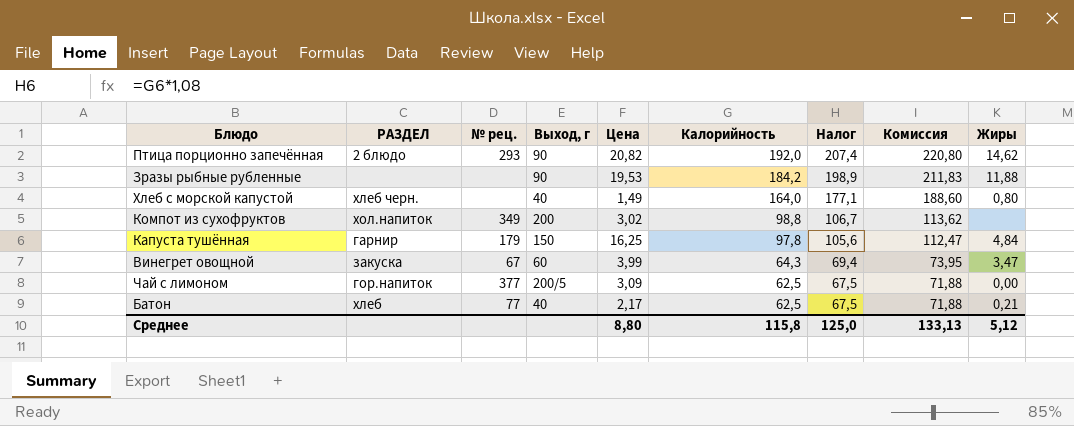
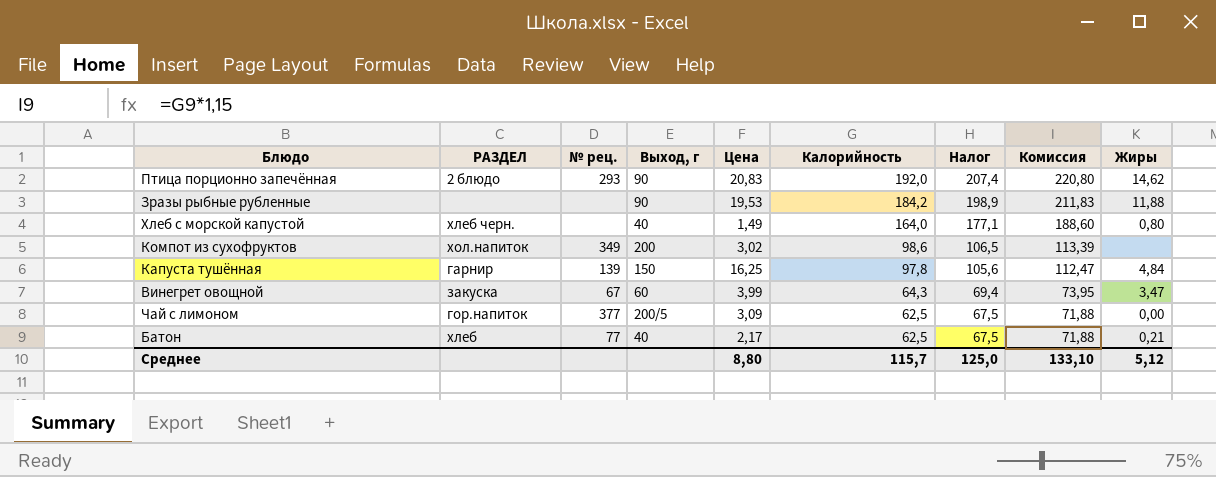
Птица порционно запечённая | Цена: 20,82 -> 20,83
Компот из сухофруктов | Калорийность: 98,8 -> 98,6
Компот из сухофруктов | Налог: 106,7 -> 106,5
Компот из сухофруктов | Комиссия: 113,62 -> 113,39
Капуста тушённая | № рец.: 179 -> 139
Среднее | Калорийность: 115,8 -> 115,7
Среднее | Комиссия: 133,13 -> 133,10

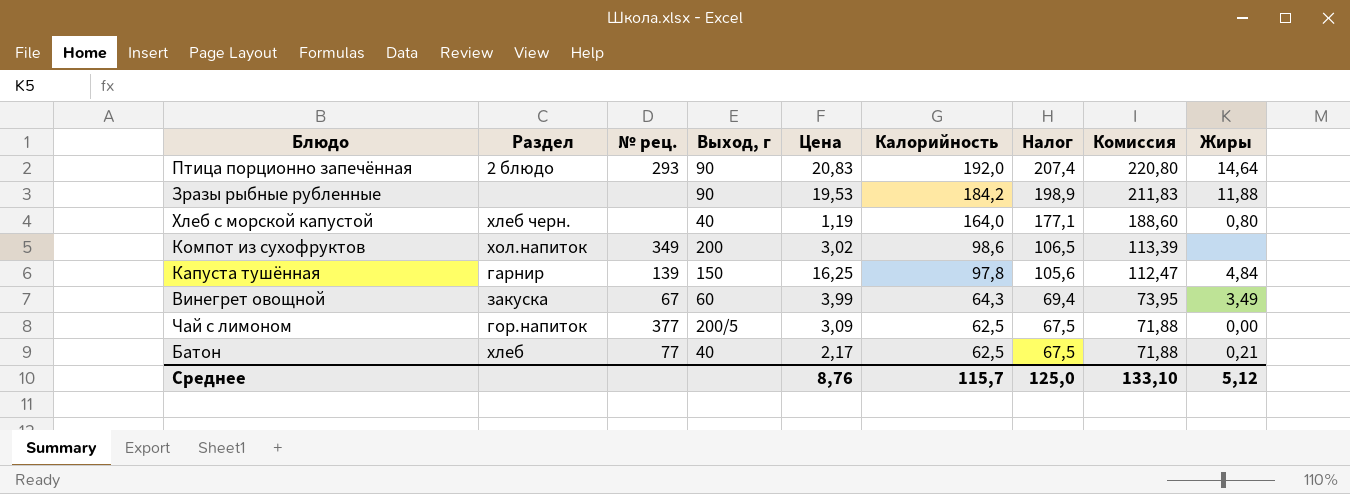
column name: РАЗДЕЛ -> Раздел
Птица порционно запечённая | Жиры: 14,62 -> 14,64
Хлеб с морской капустой | Цена: 1,49 -> 1,19
Винегрет овощной | Жиры: 3,47 -> 3,49
Среднее | Цена: 8,80 -> 8,76

